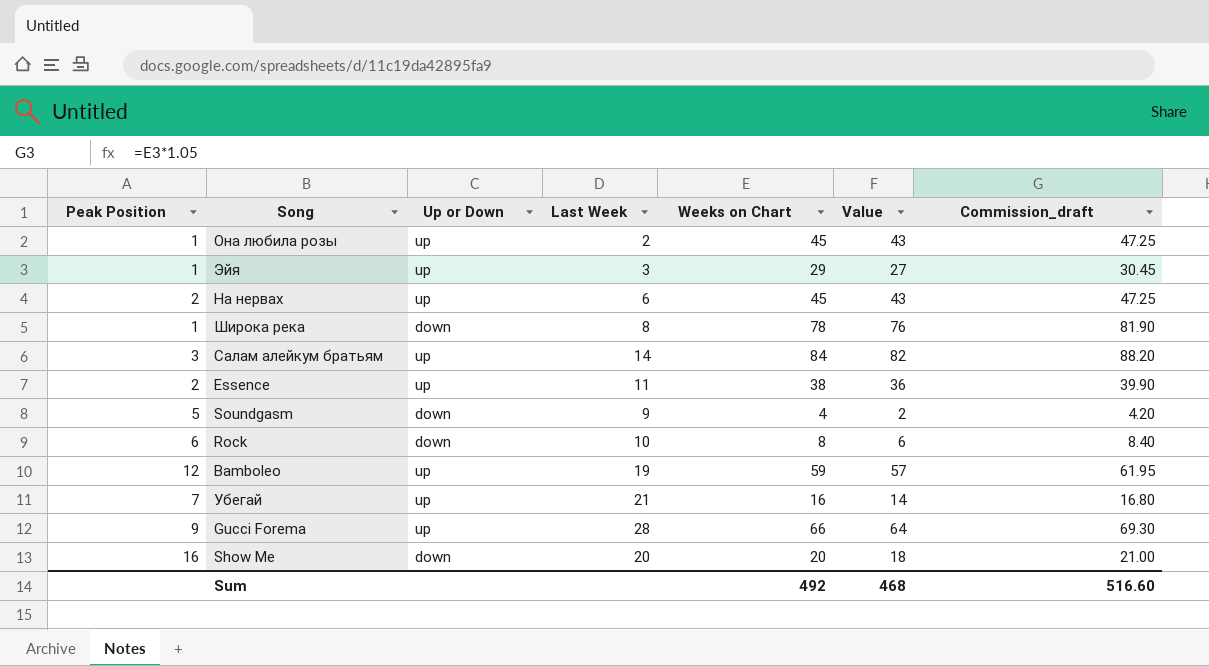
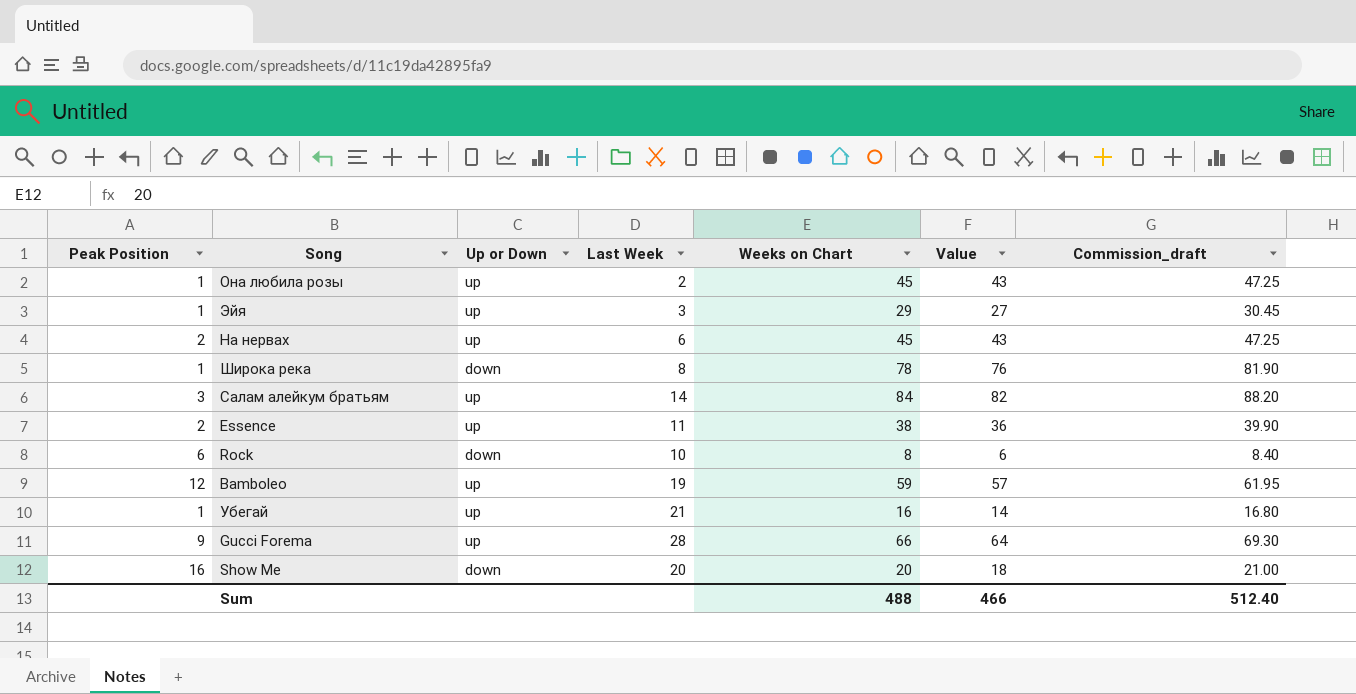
row Soundgasm: 5 | down | 9 | 4 | 2 | 4.20 -> none
Убегай | Peak Position: 7 -> 1
Sum | Weeks on Chart: 492 -> 488
Sum | Value: 468 -> 466
Sum | Commission_draft: 516.60 -> 512.40

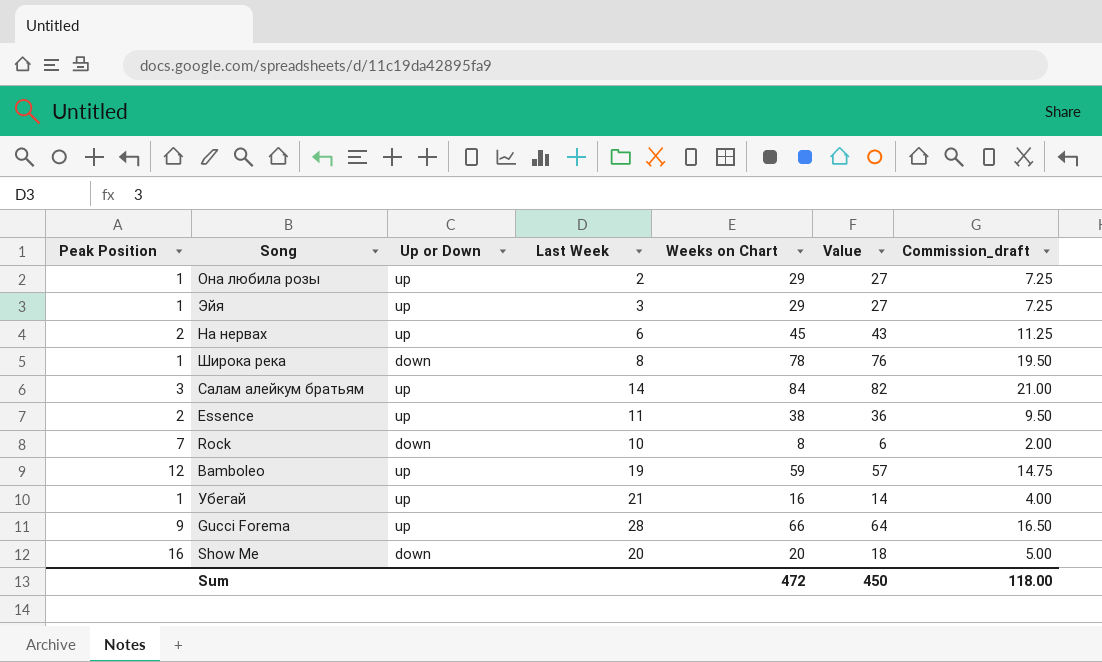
column Commission_draft | formula: [Weeks on Chart] * 1.05 -> [Weeks on Chart] * 0.25
Она любила розы | Weeks on Chart: 45 -> 29
Она любила розы | Value: 43 -> 27
Rock | Peak Position: 6 -> 7
Sum | Weeks on Chart: 488 -> 472
Sum | Value: 466 -> 450
Sum | Commission_draft: 512.40 -> 118.00

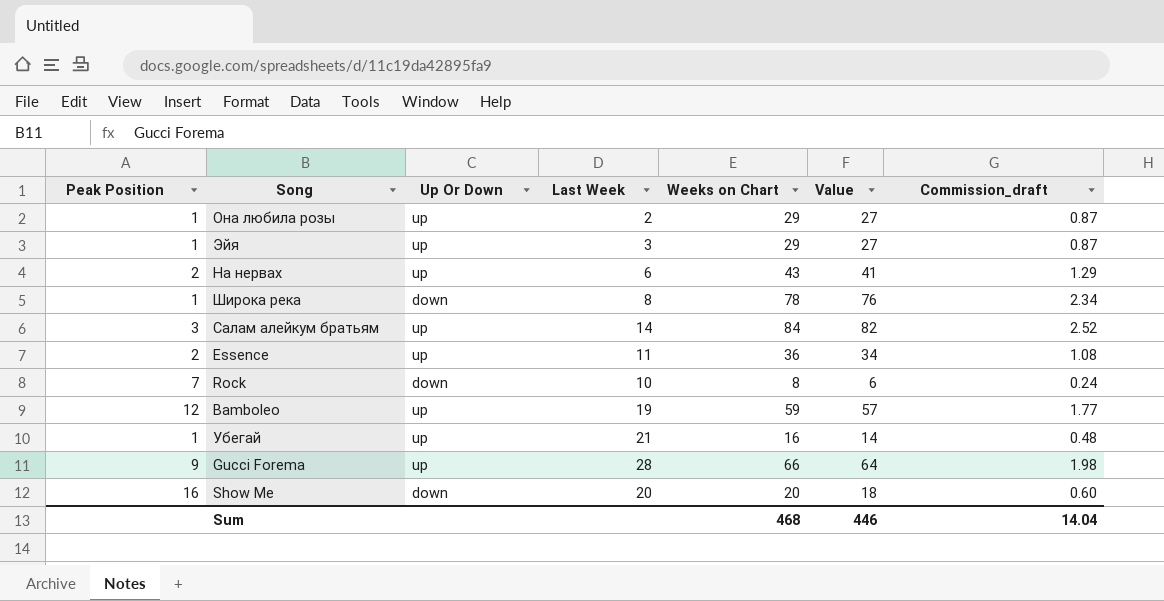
column name: Up or Down -> Up Or Down
column Commission_draft | formula: [Weeks on Chart] * 0.25 -> [Weeks on Chart] * 0.03
На нервах | Weeks on Chart: 45 -> 43
На нервах | Value: 43 -> 41
Essence | Weeks on Chart: 38 -> 36
Essence | Value: 36 -> 34
Sum | Weeks on Chart: 472 -> 468
Sum | Value: 450 -> 446
Sum | Commission_draft: 118.00 -> 14.04

